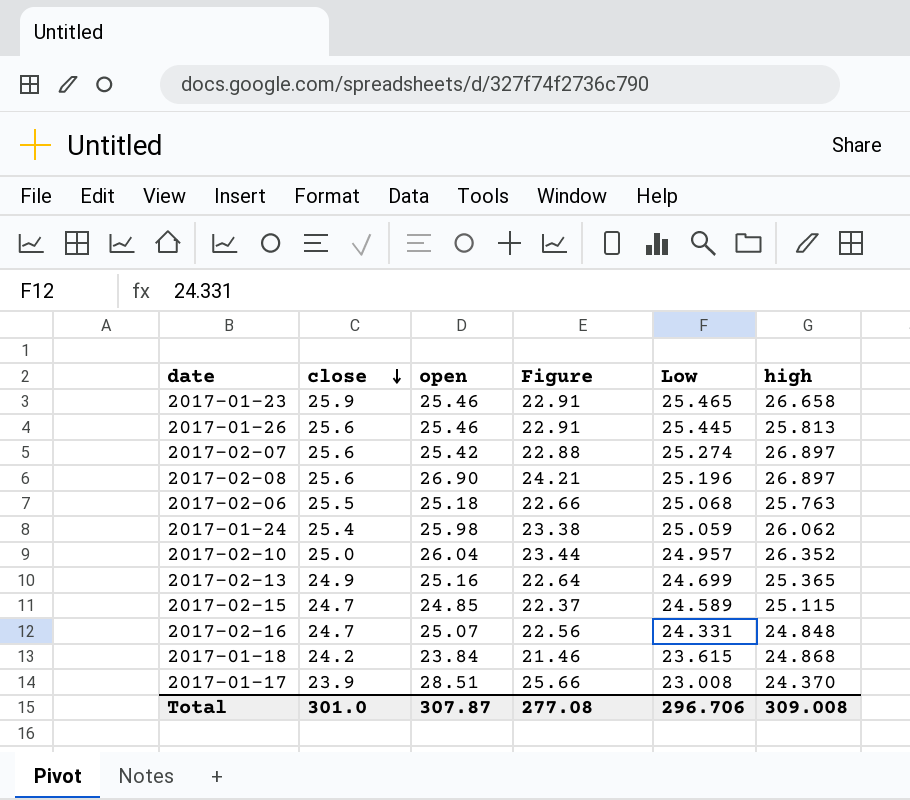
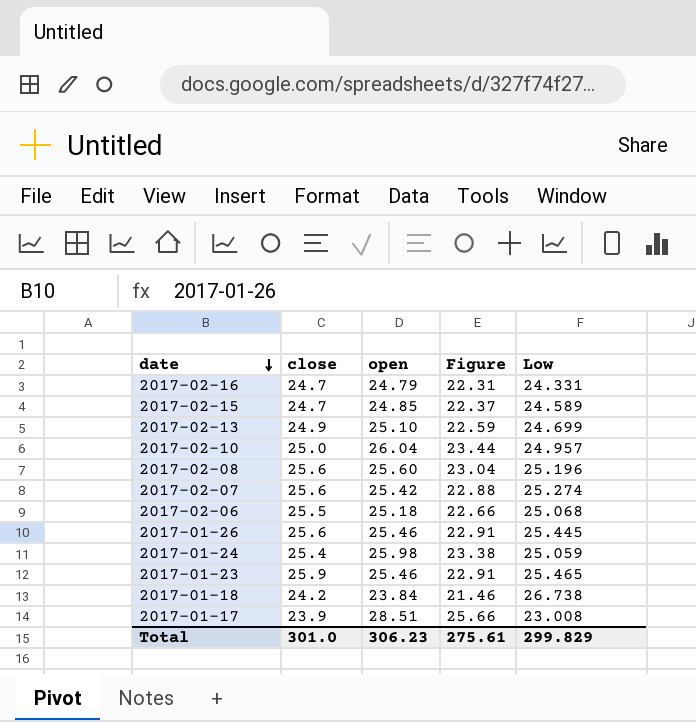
row order: close descending -> date descending
column high | position: 6 -> none
2017-02-16 | open: 25.07 -> 24.79
2017-02-16 | Figure: 22.56 -> 22.31
2017-02-13 | open: 25.16 -> 25.10
2017-02-13 | Figure: 22.64 -> 22.59
2017-02-08 | open: 26.90 -> 25.60
2017-02-08 | Figure: 24.21 -> 23.04
2017-01-18 | Low: 23.615 -> 26.738
Total | open: 307.87 -> 306.23
Total | Figure: 277.08 -> 275.61
Total | Low: 296.706 -> 299.829

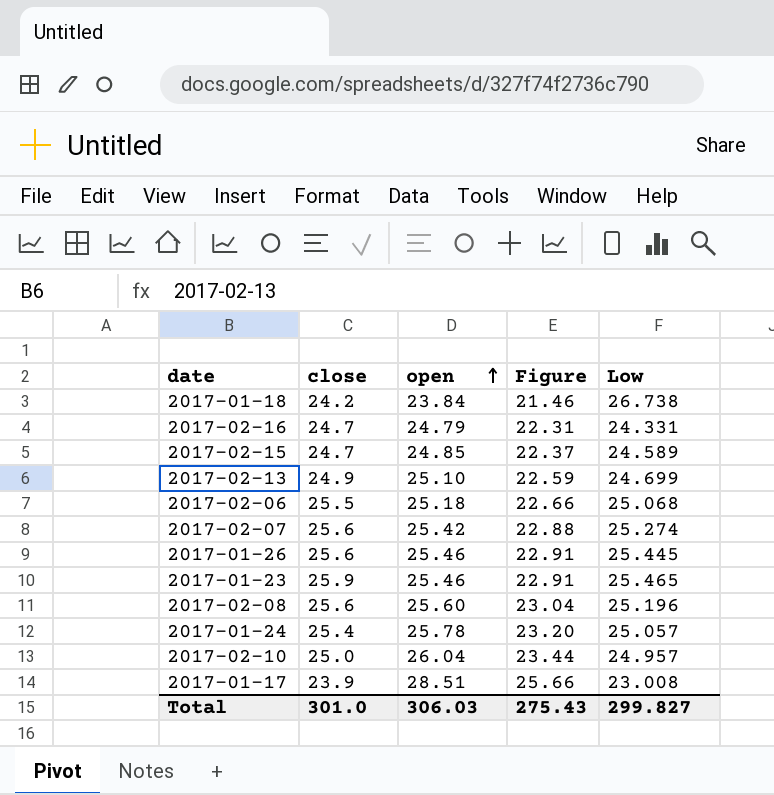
row order: date descending -> open ascending
2017-01-24 | open: 25.98 -> 25.78
2017-01-24 | Figure: 23.38 -> 23.20
2017-01-24 | Low: 25.059 -> 25.057
Total | open: 306.23 -> 306.03
Total | Figure: 275.61 -> 275.43
Total | Low: 299.829 -> 299.827

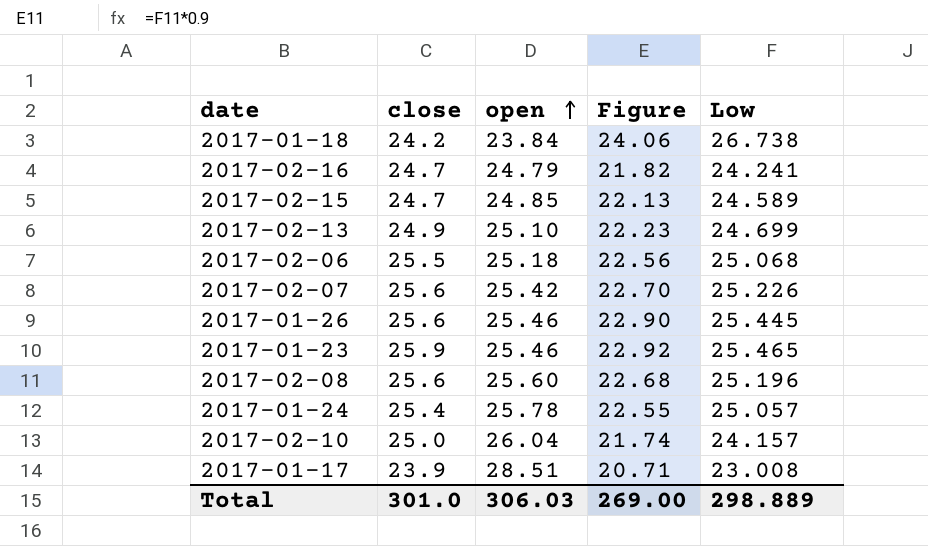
column Figure | formula: [open] * 0.9 -> [Low] * 0.9
2017-02-16 | Low: 24.331 -> 24.241
2017-02-07 | Low: 25.274 -> 25.226
2017-02-10 | Low: 24.957 -> 24.157
Total | Figure: 275.43 -> 269.00
Total | Low: 299.827 -> 298.889

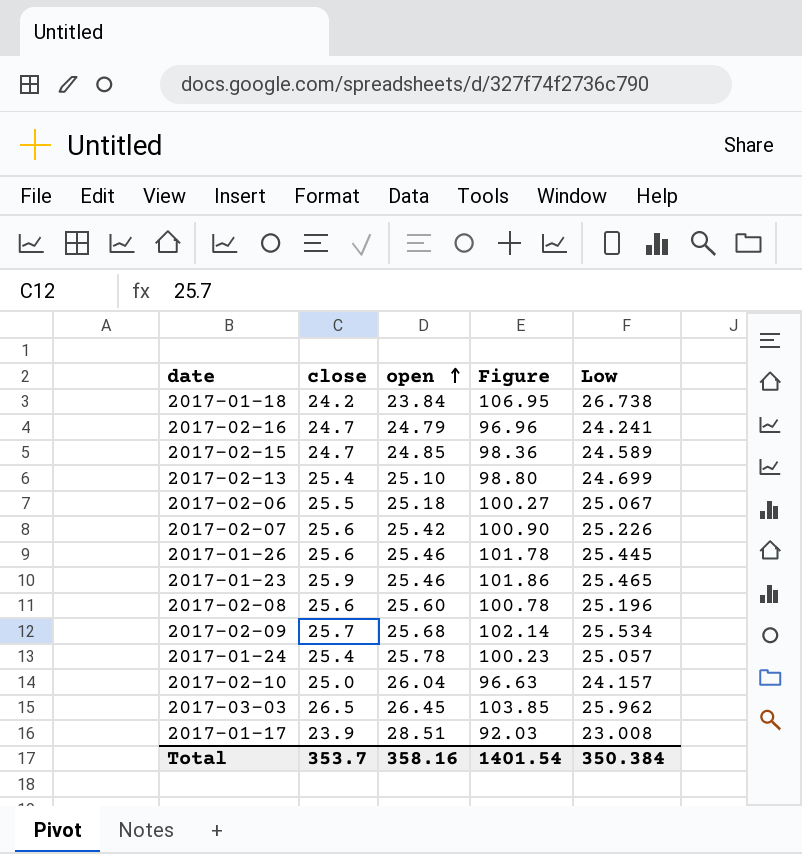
column Figure | formula: [Low] * 0.9 -> [Low] * 4
2017-02-13 | close: 24.9 -> 25.4
2017-02-06 | Low: 25.068 -> 25.067
row 2017-02-09: none -> 25.7 | 25.68 | 102.14 | 25.534
row 2017-03-03: none -> 26.5 | 26.45 | 103.85 | 25.962
Total | close: 301.0 -> 353.7
Total | open: 306.03 -> 358.16
Total | Figure: 269.00 -> 1401.54
Total | Low: 298.889 -> 350.384

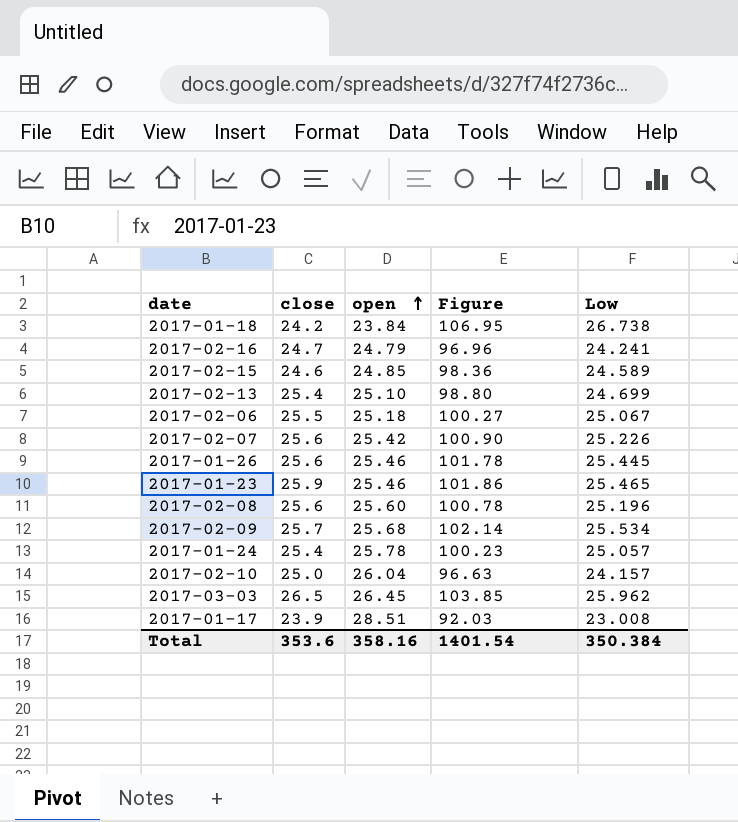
2017-02-15 | close: 24.7 -> 24.6
Total | close: 353.7 -> 353.6

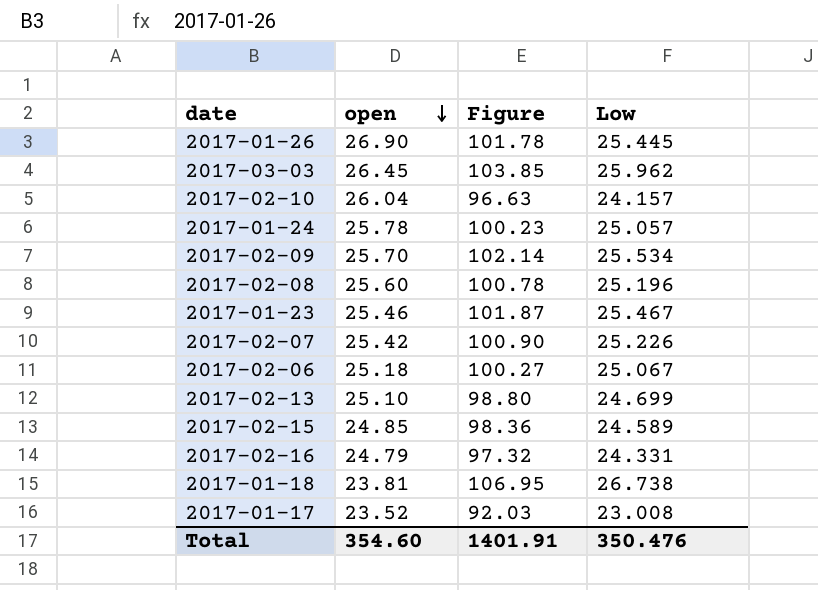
row order: open ascending -> open descending
column close | position: 2 -> none
2017-01-26 | open: 25.46 -> 26.90
2017-02-09 | open: 25.68 -> 25.70
2017-01-23 | Figure: 101.86 -> 101.87
2017-01-23 | Low: 25.465 -> 25.467
2017-02-16 | Figure: 96.96 -> 97.32
2017-02-16 | Low: 24.241 -> 24.331
2017-01-18 | open: 23.84 -> 23.81
2017-01-17 | open: 28.51 -> 23.52
Total | open: 358.16 -> 354.60
Total | Figure: 1401.54 -> 1401.91
Total | Low: 350.384 -> 350.476

